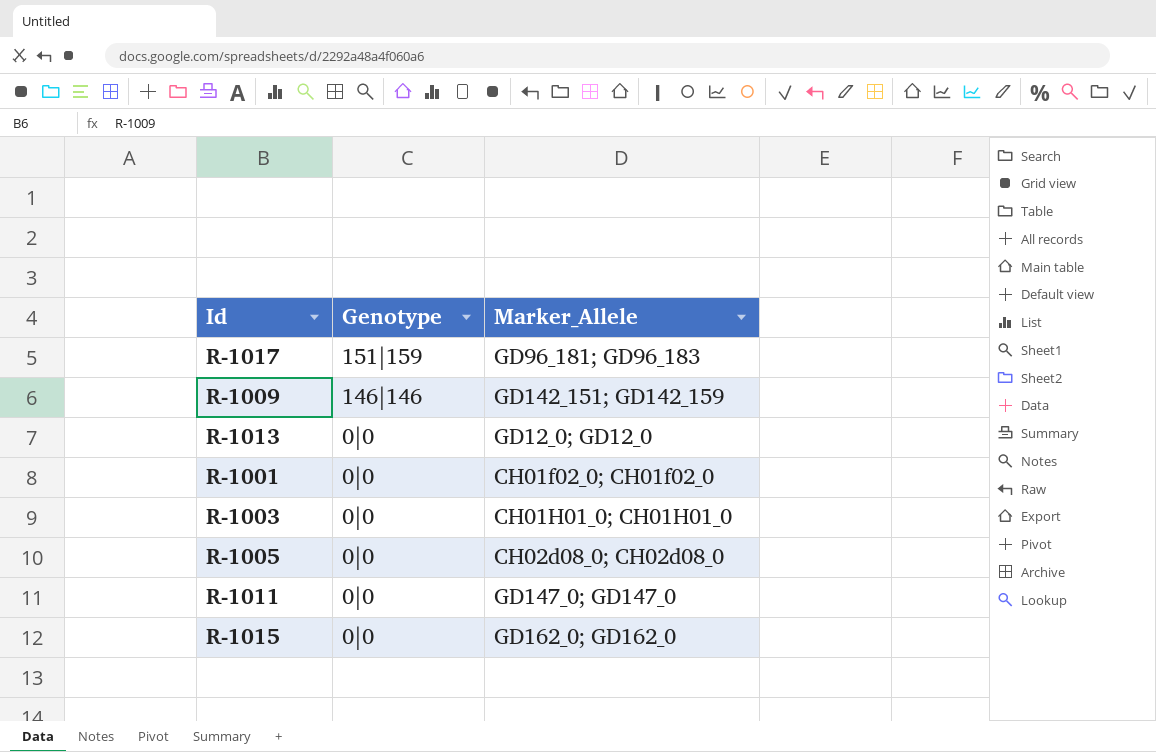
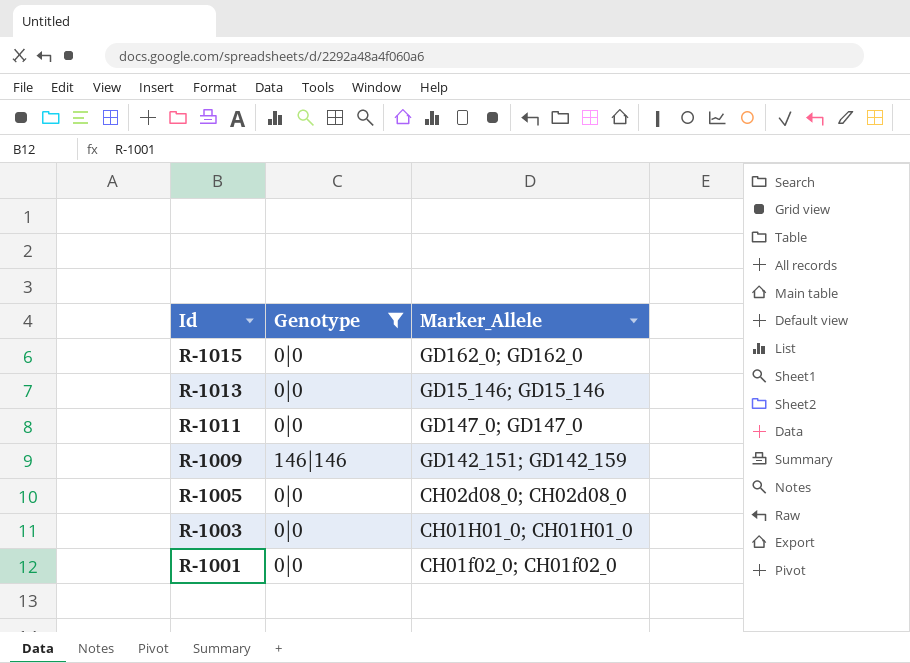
filter: none -> Genotype != 151|159
row order: Genotype descending -> Id descending
R-1013 | Marker_Allele: GD12_0; GD12_0 -> GD15_146; GD15_146

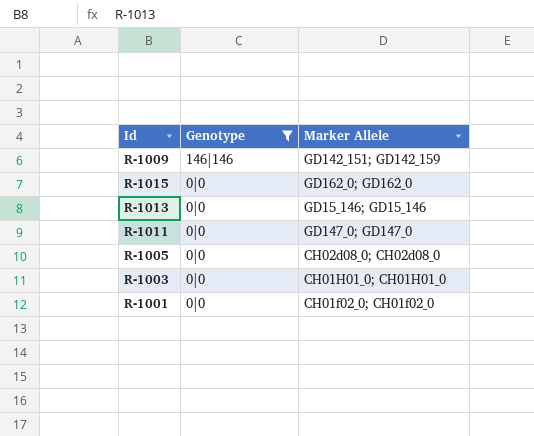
row order: Id descending -> Genotype descending
column name: Marker_Allele -> Marker Allele

